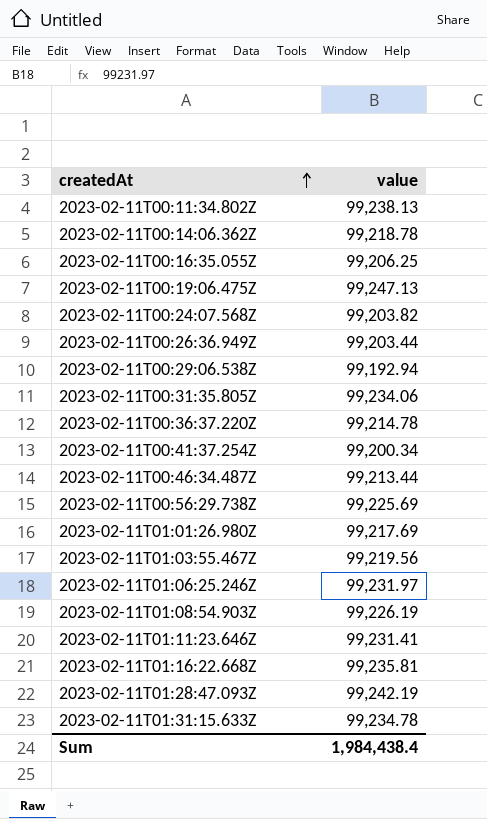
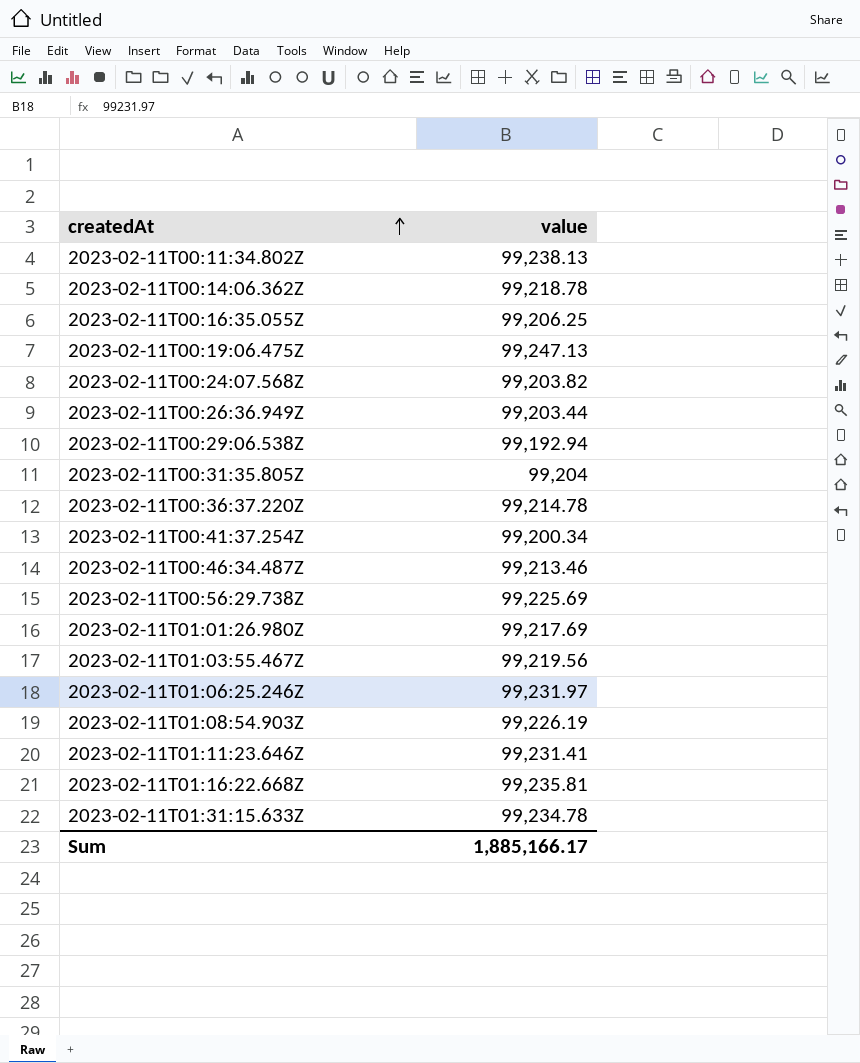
row 2023-02-11T01:28:47.093Z: 99,242.19 -> none
2023-02-11T00:31:35.805Z | value: 99,234.06 -> 99,204
2023-02-11T00:46:34.487Z | value: 99,213.44 -> 99,213.46
Sum | value: 1,984,438.4 -> 1,885,166.17

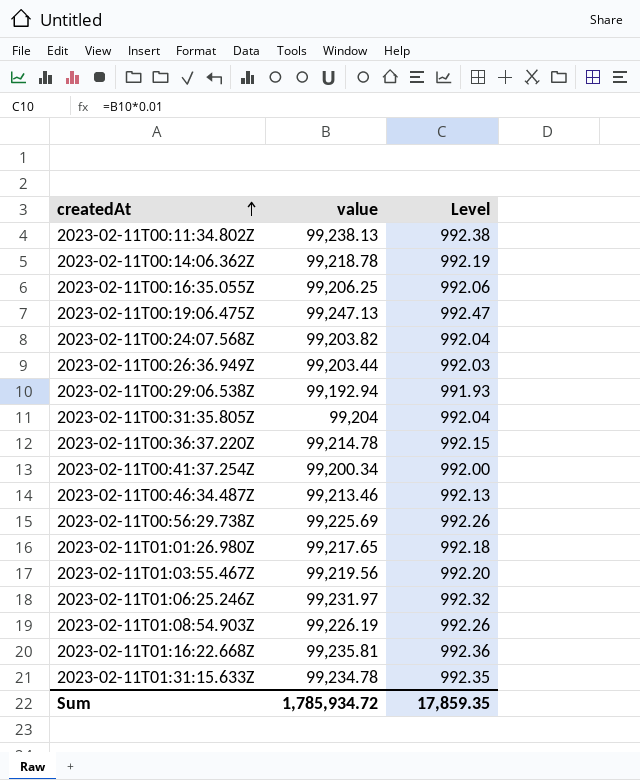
column Level | formula: none -> [value] * 0.01
row 2023-02-11T01:11:23.646Z: 99,231.41 -> none
2023-02-11T01:01:26.980Z | value: 99,217.69 -> 99,217.65
Sum | value: 1,885,166.17 -> 1,785,934.72

